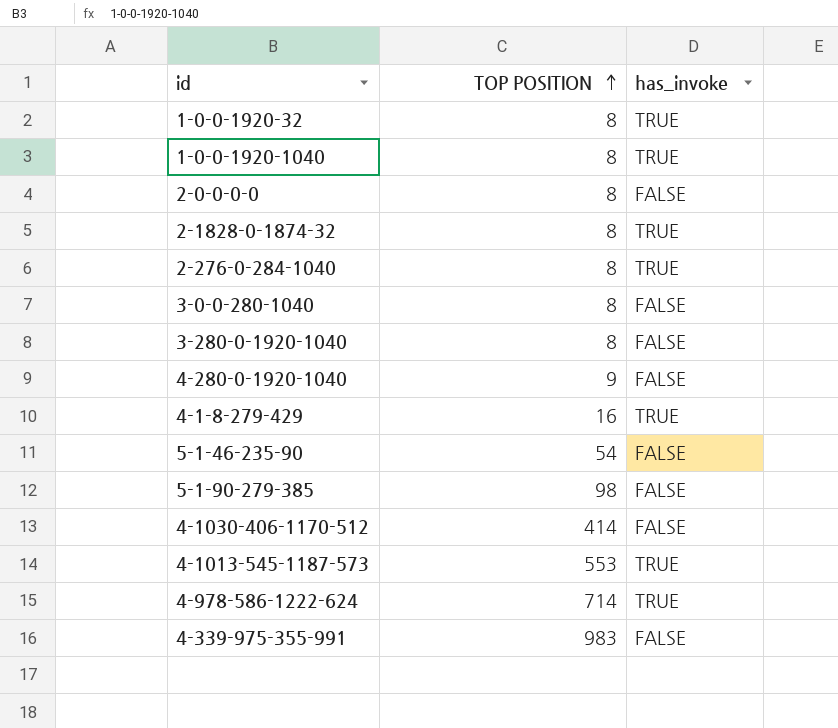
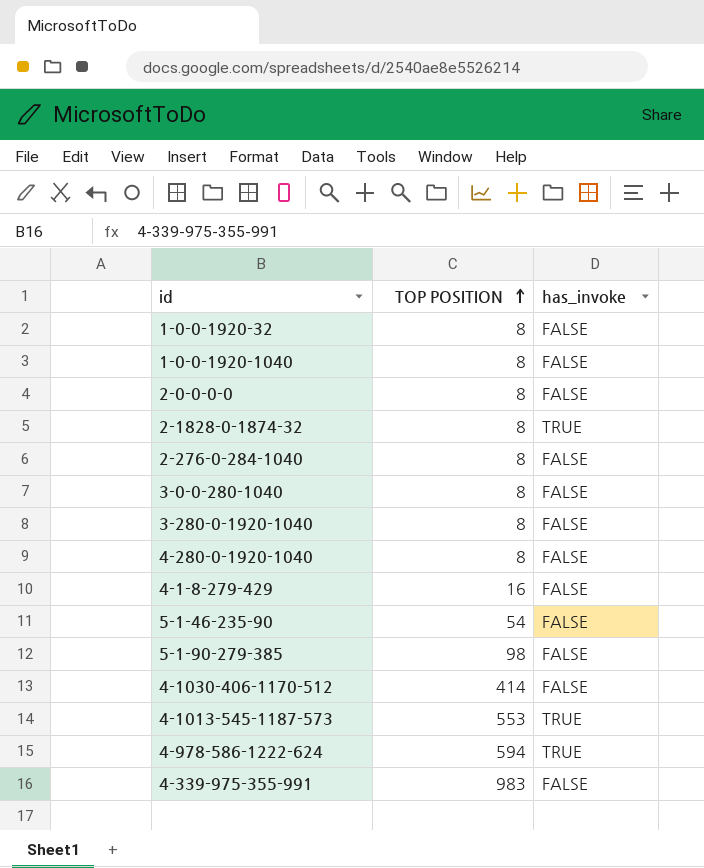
1-0-0-1920-32 | has_invoke: TRUE -> FALSE
1-0-0-1920-1040 | has_invoke: TRUE -> FALSE
2-276-0-284-1040 | has_invoke: TRUE -> FALSE
4-280-0-1920-1040 | TOP POSITION: 9 -> 8
4-1-8-279-429 | has_invoke: TRUE -> FALSE
4-978-586-1222-624 | TOP POSITION: 714 -> 594

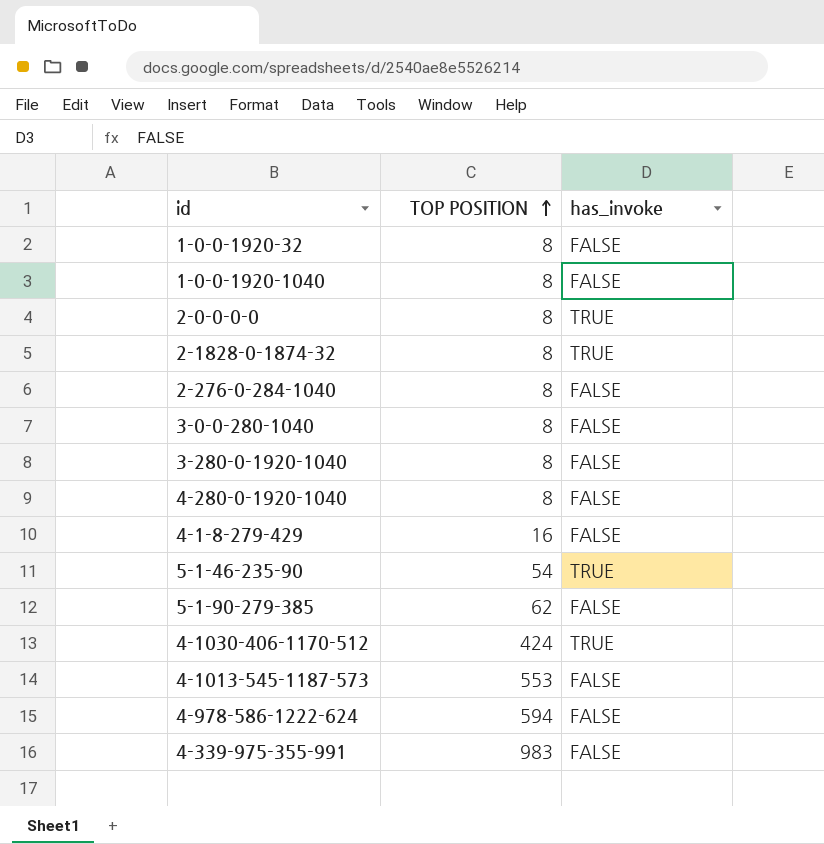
2-0-0-0-0 | has_invoke: FALSE -> TRUE
5-1-46-235-90 | has_invoke: FALSE -> TRUE
5-1-90-279-385 | TOP POSITION: 98 -> 62
4-1030-406-1170-512 | TOP POSITION: 414 -> 424
4-1030-406-1170-512 | has_invoke: FALSE -> TRUE
4-1013-545-1187-573 | has_invoke: TRUE -> FALSE
4-978-586-1222-624 | has_invoke: TRUE -> FALSE

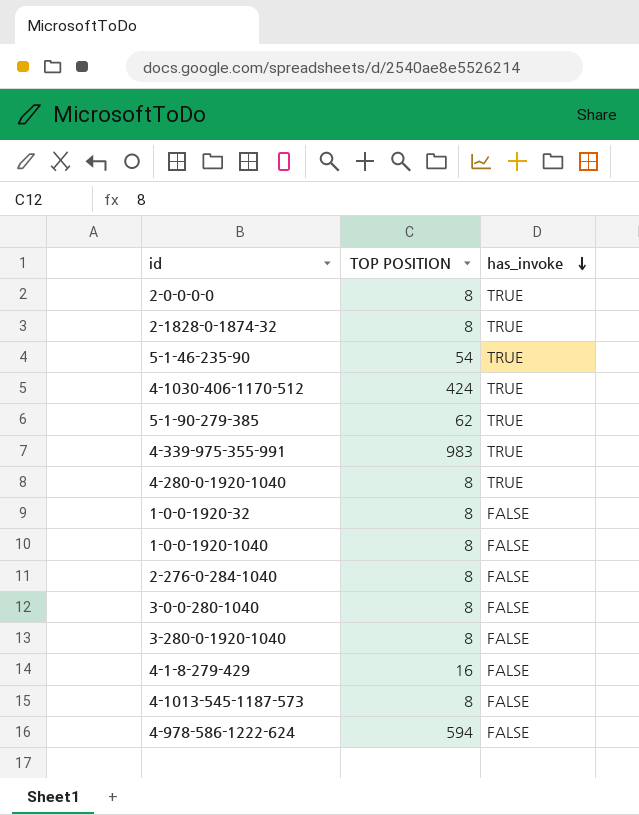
row order: TOP POSITION ascending -> has_invoke descending
5-1-90-279-385 | has_invoke: FALSE -> TRUE
4-339-975-355-991 | has_invoke: FALSE -> TRUE
4-280-0-1920-1040 | has_invoke: FALSE -> TRUE
4-1013-545-1187-573 | TOP POSITION: 553 -> 8

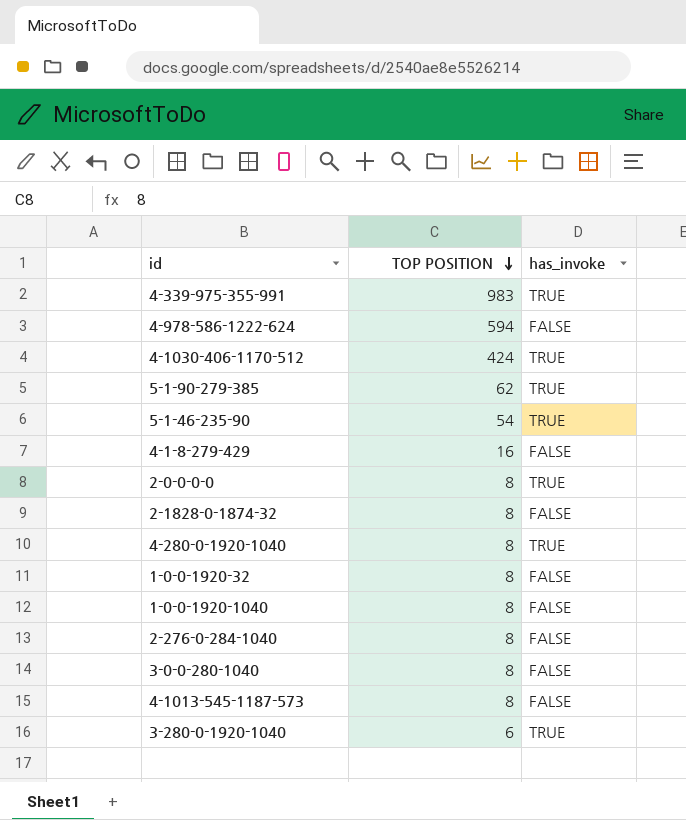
row order: has_invoke descending -> TOP POSITION descending
2-1828-0-1874-32 | has_invoke: TRUE -> FALSE
3-280-0-1920-1040 | TOP POSITION: 8 -> 6
3-280-0-1920-1040 | has_invoke: FALSE -> TRUE

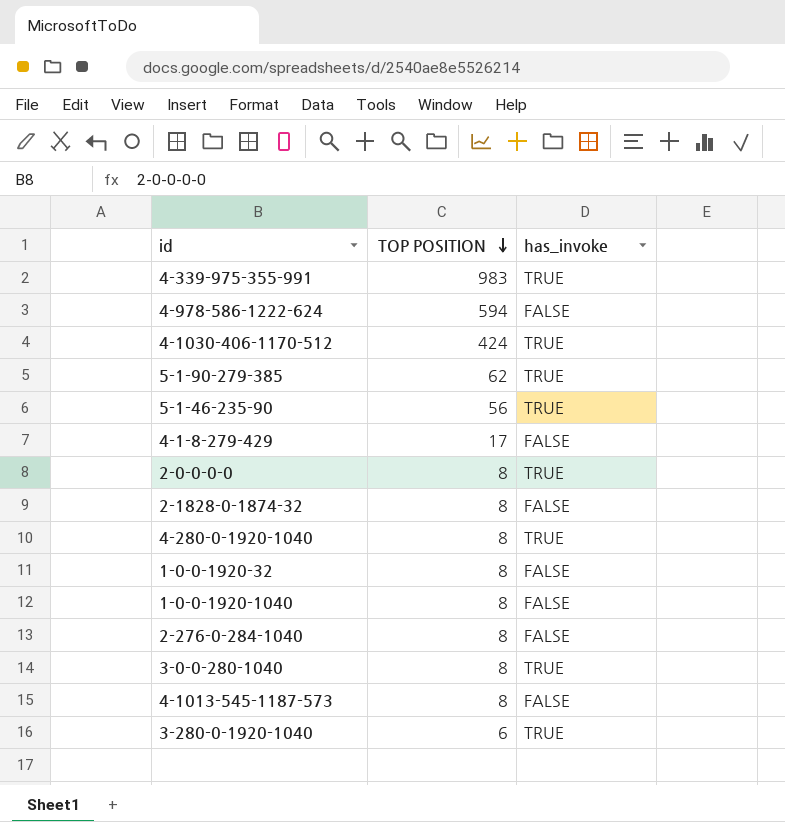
5-1-46-235-90 | TOP POSITION: 54 -> 56
4-1-8-279-429 | TOP POSITION: 16 -> 17
3-0-0-280-1040 | has_invoke: FALSE -> TRUE

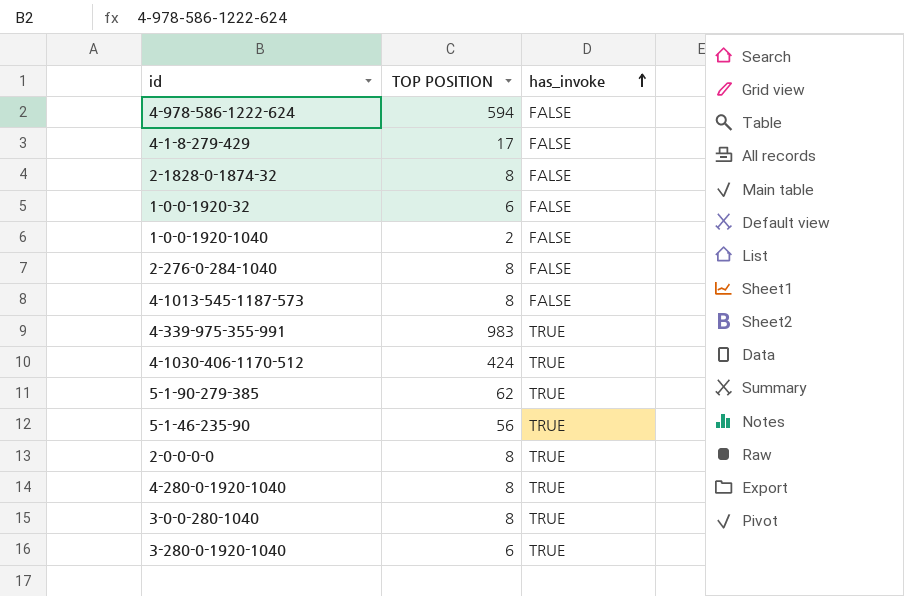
row order: TOP POSITION descending -> has_invoke ascending
1-0-0-1920-32 | TOP POSITION: 8 -> 6
1-0-0-1920-1040 | TOP POSITION: 8 -> 2

